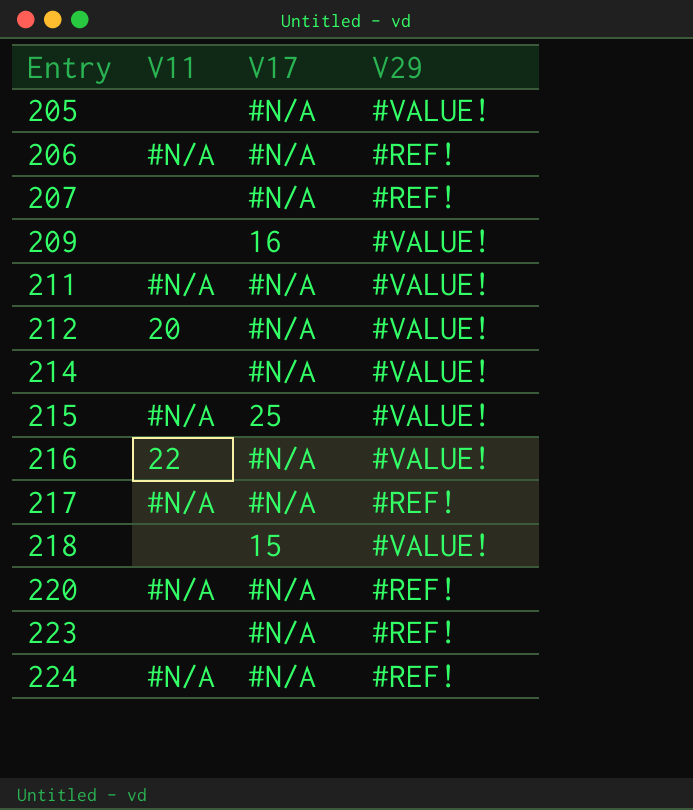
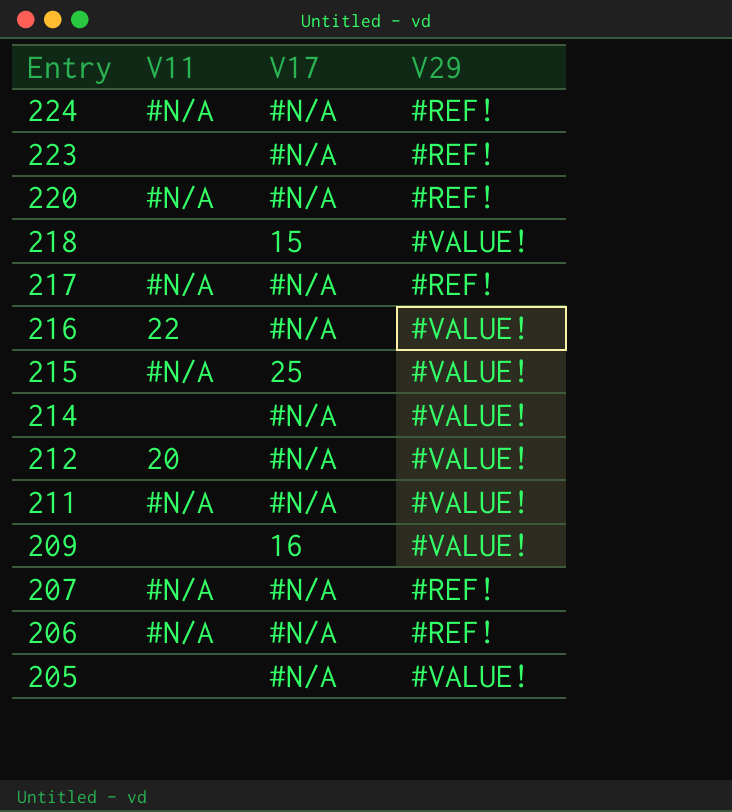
row order: Entry ascending -> Entry descending
207 | V11: none -> #N/A

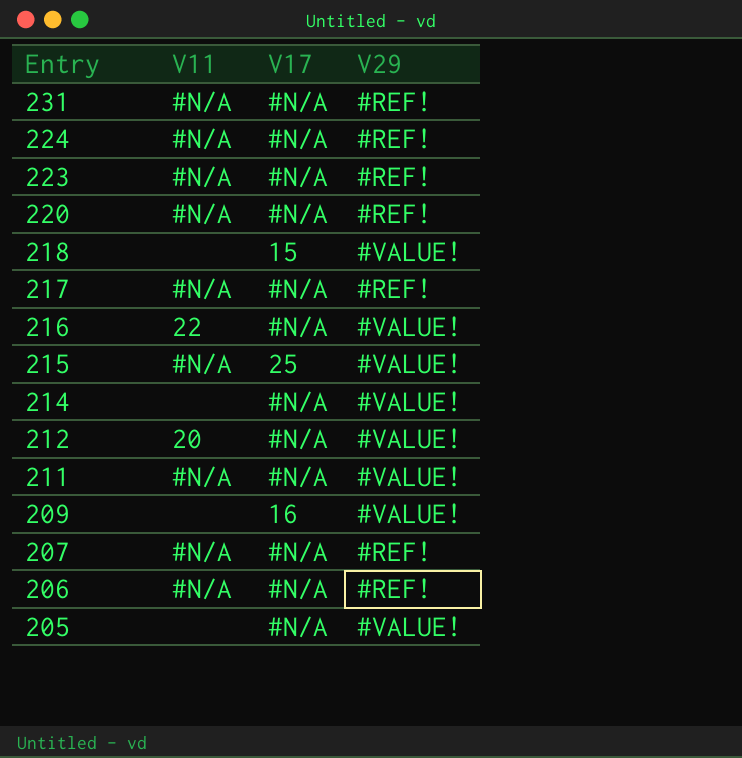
row 231: none -> #N/A | #N/A | #REF!
223 | V11: none -> #N/A

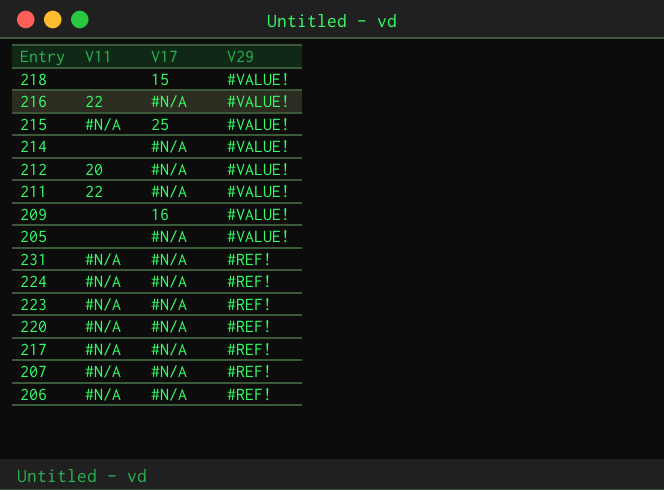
row order: Entry descending -> V29 descending
211 | V11: #N/A -> 22

